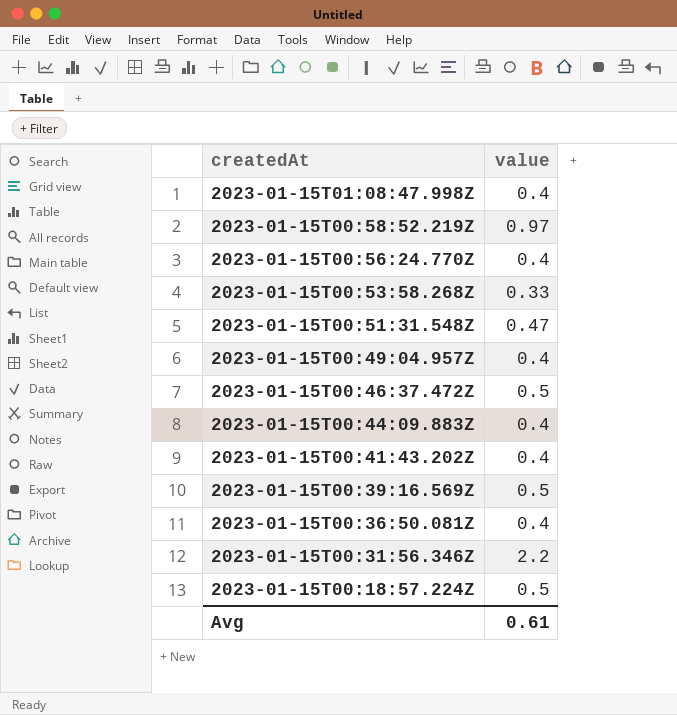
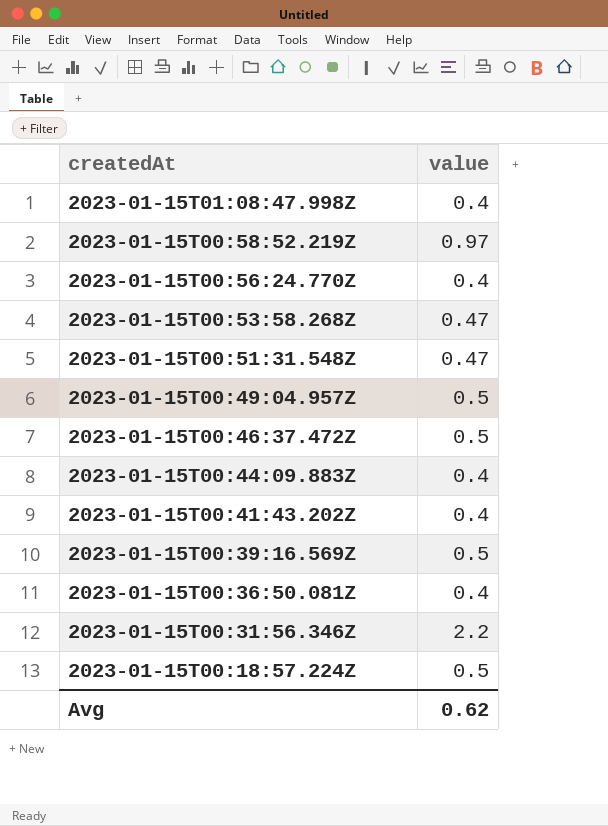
2023-01-15T00:53:58.268Z | value: 0.33 -> 0.47
2023-01-15T00:49:04.957Z | value: 0.4 -> 0.5
Avg | value: 0.61 -> 0.62

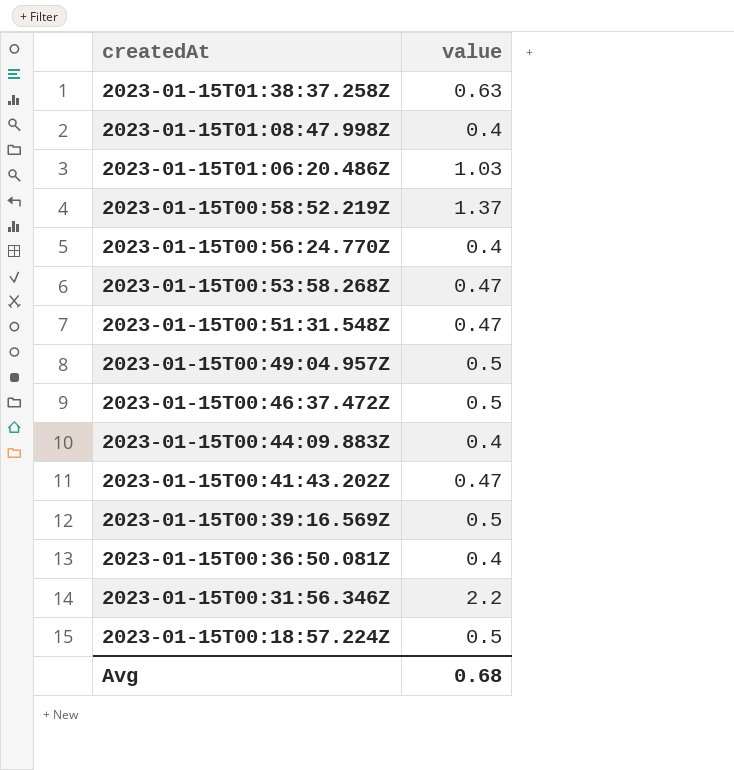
row 2023-01-15T01:38:37.258Z: none -> 0.63
row 2023-01-15T01:06:20.486Z: none -> 1.03
2023-01-15T00:58:52.219Z | value: 0.97 -> 1.37
2023-01-15T00:41:43.202Z | value: 0.4 -> 0.47
Avg | value: 0.62 -> 0.68

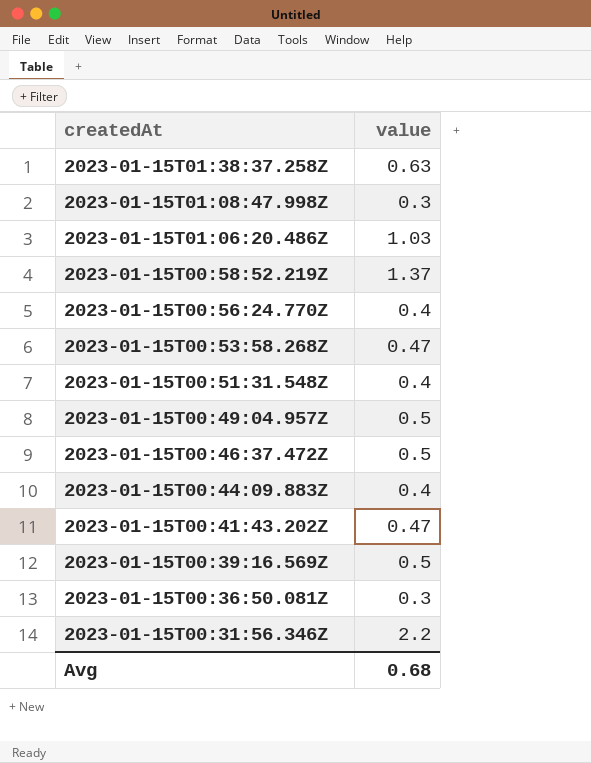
row 2023-01-15T00:18:57.224Z: 0.5 -> none
2023-01-15T01:08:47.998Z | value: 0.4 -> 0.3
2023-01-15T00:51:31.548Z | value: 0.47 -> 0.4
2023-01-15T00:36:50.081Z | value: 0.4 -> 0.3

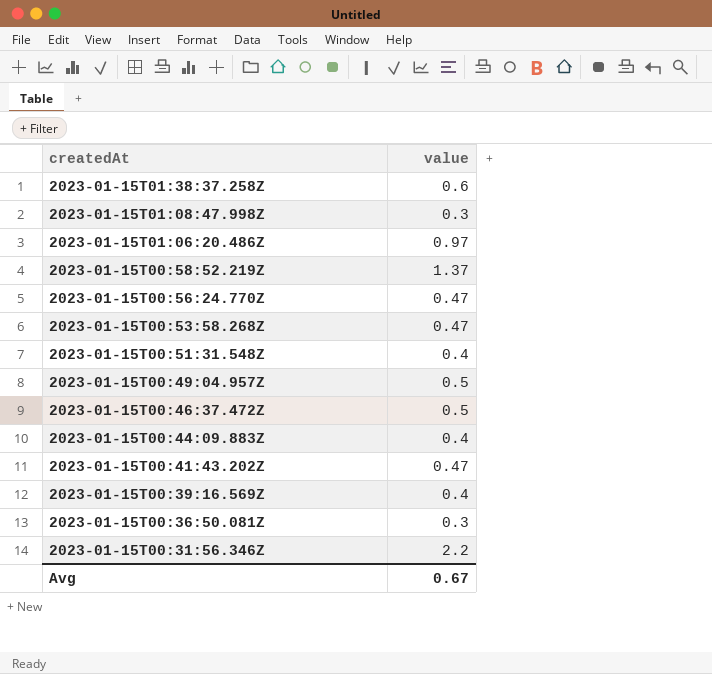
2023-01-15T01:38:37.258Z | value: 0.63 -> 0.6
2023-01-15T01:06:20.486Z | value: 1.03 -> 0.97
2023-01-15T00:56:24.770Z | value: 0.4 -> 0.47
2023-01-15T00:39:16.569Z | value: 0.5 -> 0.4
Avg | value: 0.68 -> 0.67

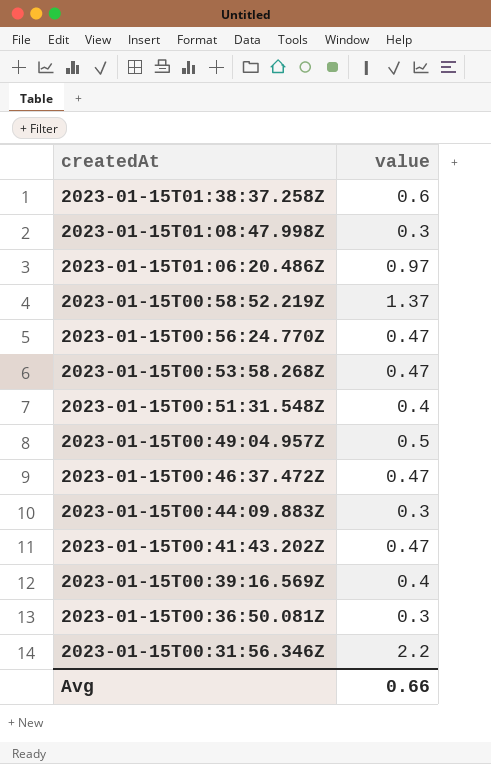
2023-01-15T00:46:37.472Z | value: 0.5 -> 0.47
2023-01-15T00:44:09.883Z | value: 0.4 -> 0.3
Avg | value: 0.67 -> 0.66

